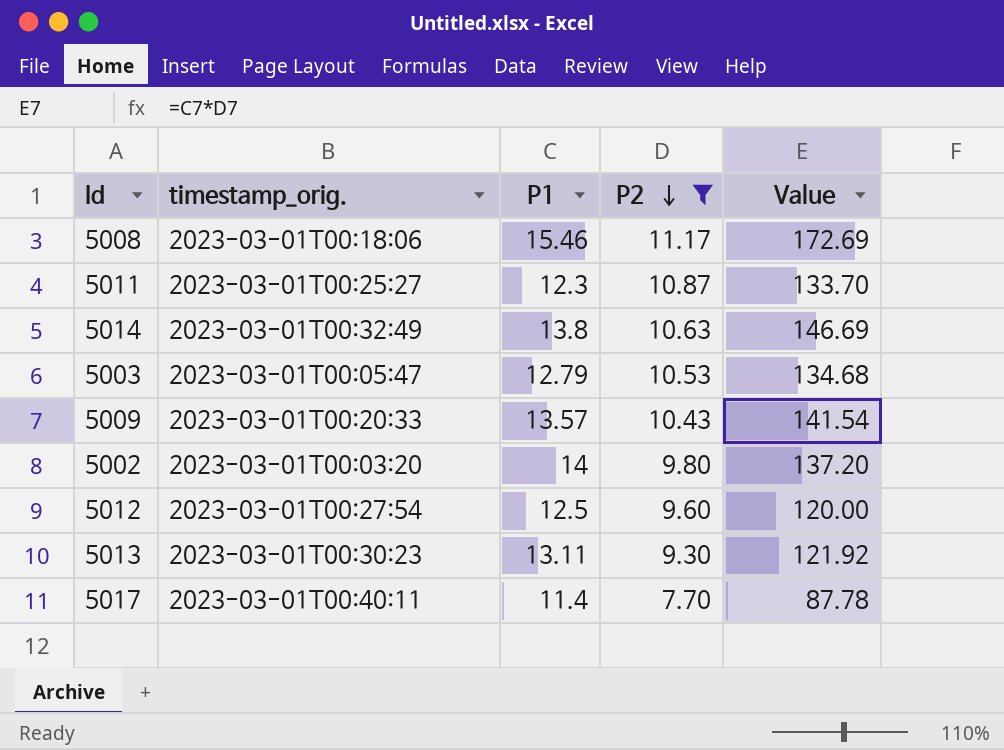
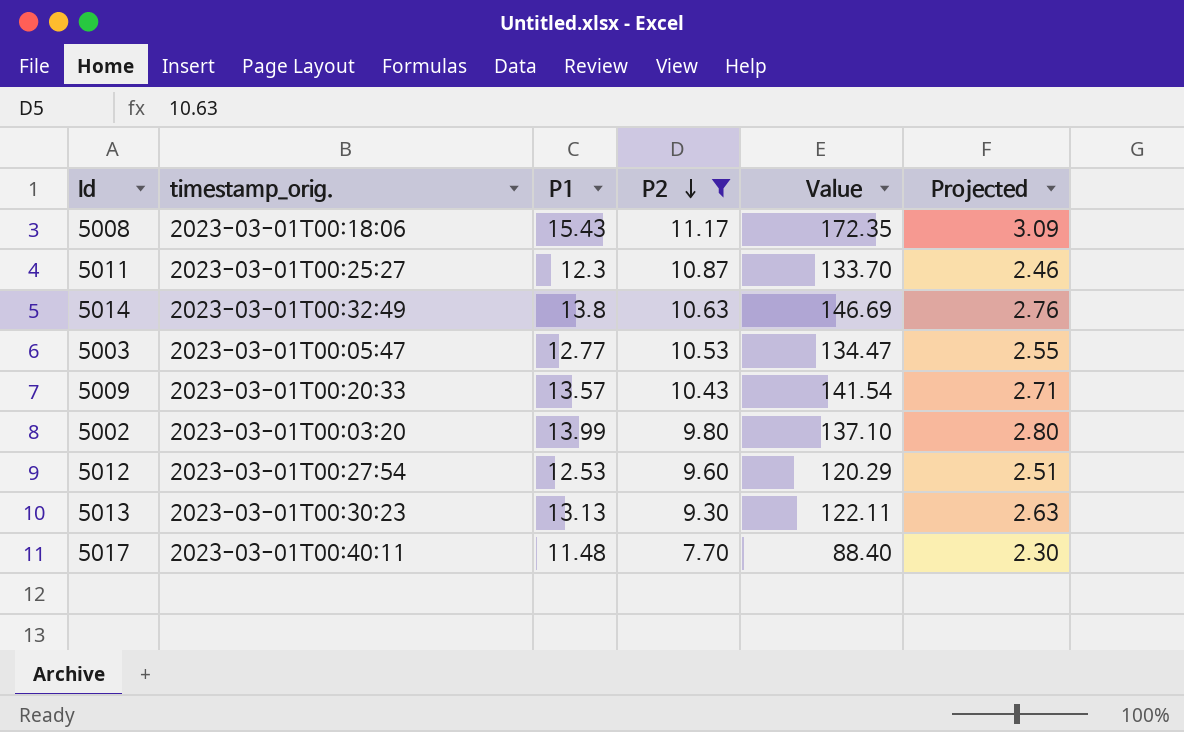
column Projected | formula: none -> [P1] * 0.2
5008 | P1: 15.46 -> 15.43
5008 | Value: 172.69 -> 172.35
5003 | P1: 12.79 -> 12.77
5003 | Value: 134.68 -> 134.47
5002 | P1: 14 -> 13.99
5002 | Value: 137.20 -> 137.10
5012 | P1: 12.5 -> 12.53
5012 | Value: 120.00 -> 120.29
5013 | P1: 13.11 -> 13.13
5013 | Value: 121.92 -> 122.11
5017 | P1: 11.4 -> 11.48
5017 | Value: 87.78 -> 88.40

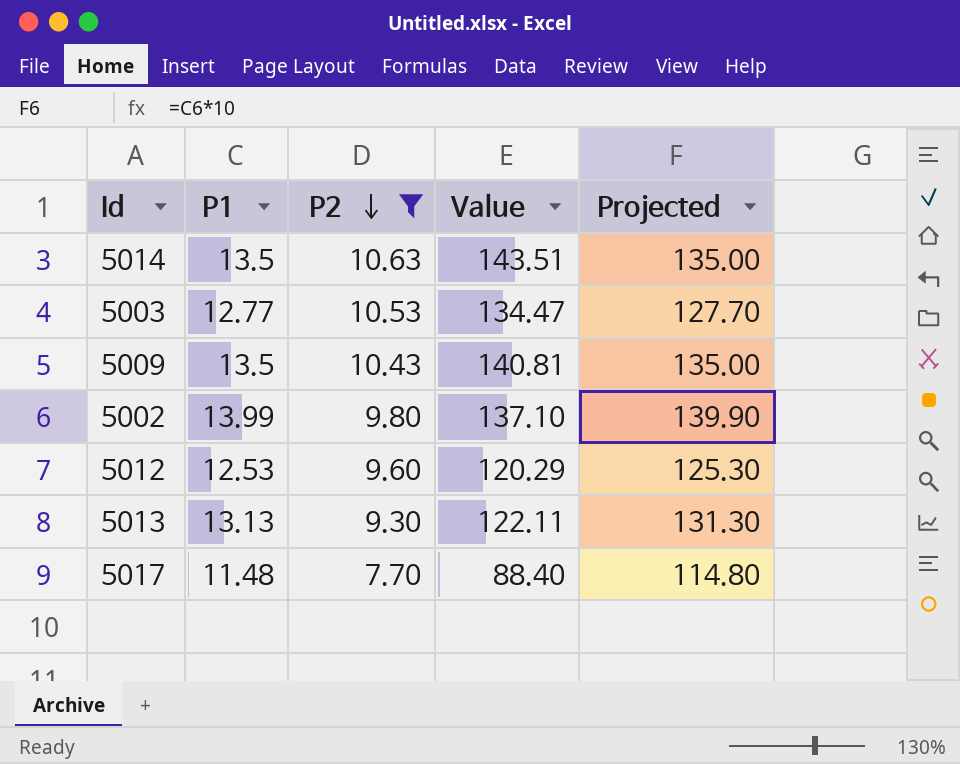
column timestamp_orig. | position: 2 -> none
column Projected | formula: [P1] * 0.2 -> [P1] * 10
row 5008: 2023-03-01T00:18:06 | 15.43 | 11.17 | 172.35 | 3.09 -> none
row 5011: 2023-03-01T00:25:27 | 12.3 | 10.87 | 133.70 | 2.46 -> none
5014 | P1: 13.8 -> 13.5
5014 | Value: 146.69 -> 143.51
5009 | P1: 13.57 -> 13.5
5009 | Value: 141.54 -> 140.81

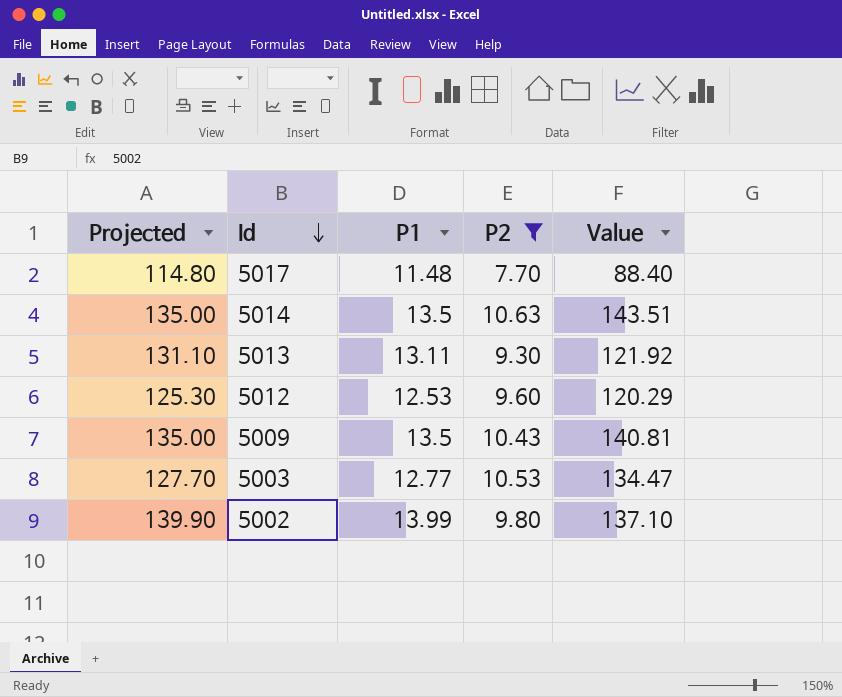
row order: P2 descending -> Id descending
column Projected | position: 5 -> 1
5013 | Projected: 131.30 -> 131.10
5013 | P1: 13.13 -> 13.11
5013 | Value: 122.11 -> 121.92

